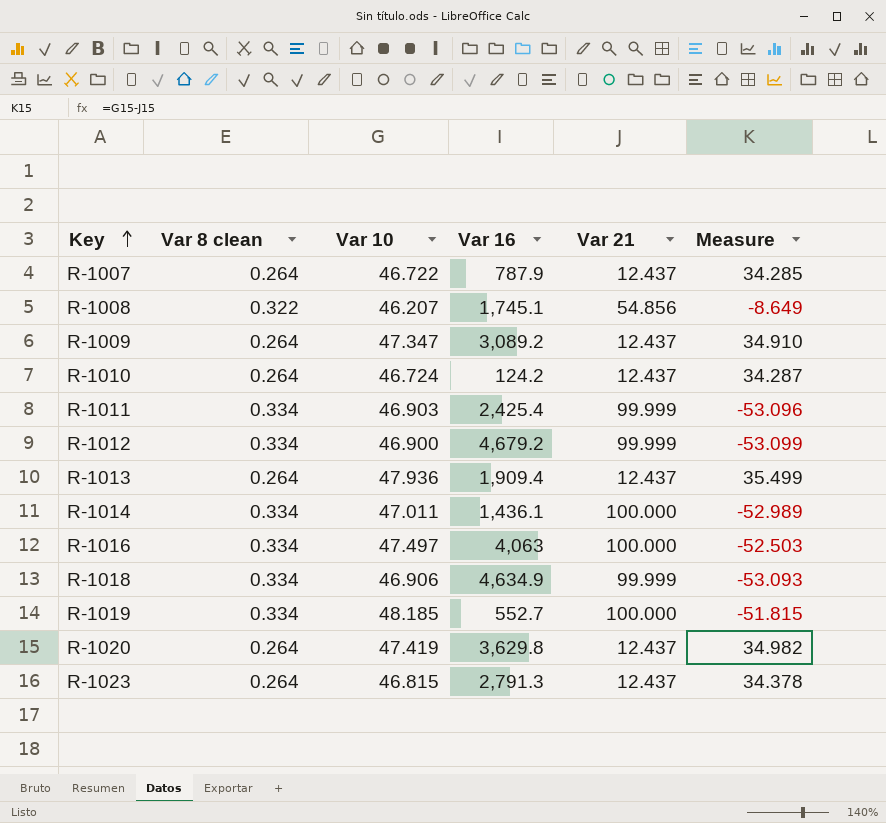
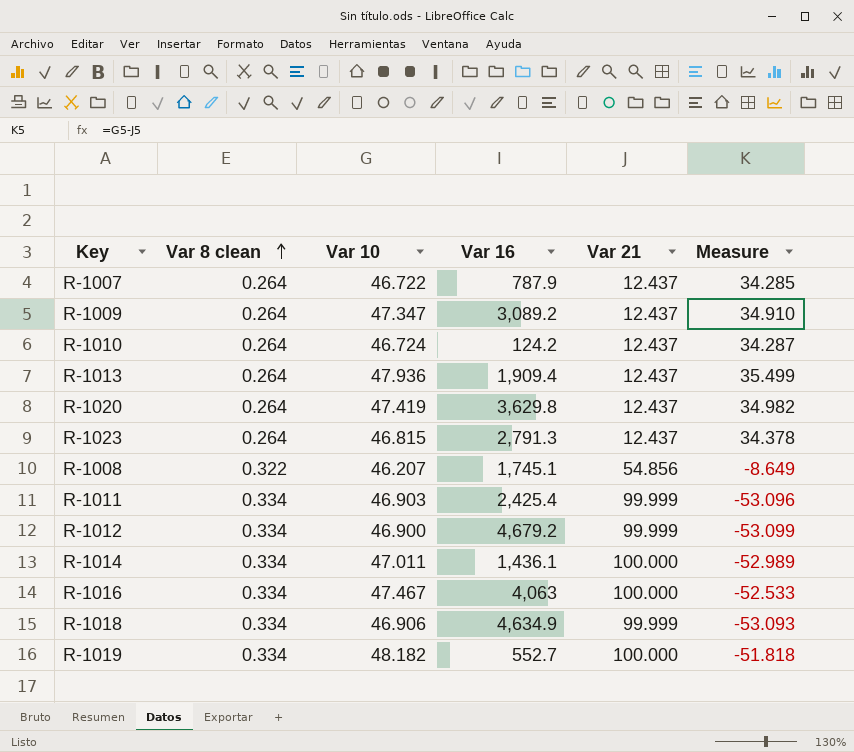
row order: Key ascending -> Var 8 clean ascending
R-1016 | Var 10: 47.497 -> 47.467
R-1016 | Measure: -52.503 -> -52.533
R-1019 | Var 10: 48.185 -> 48.182
R-1019 | Measure: -51.815 -> -51.818

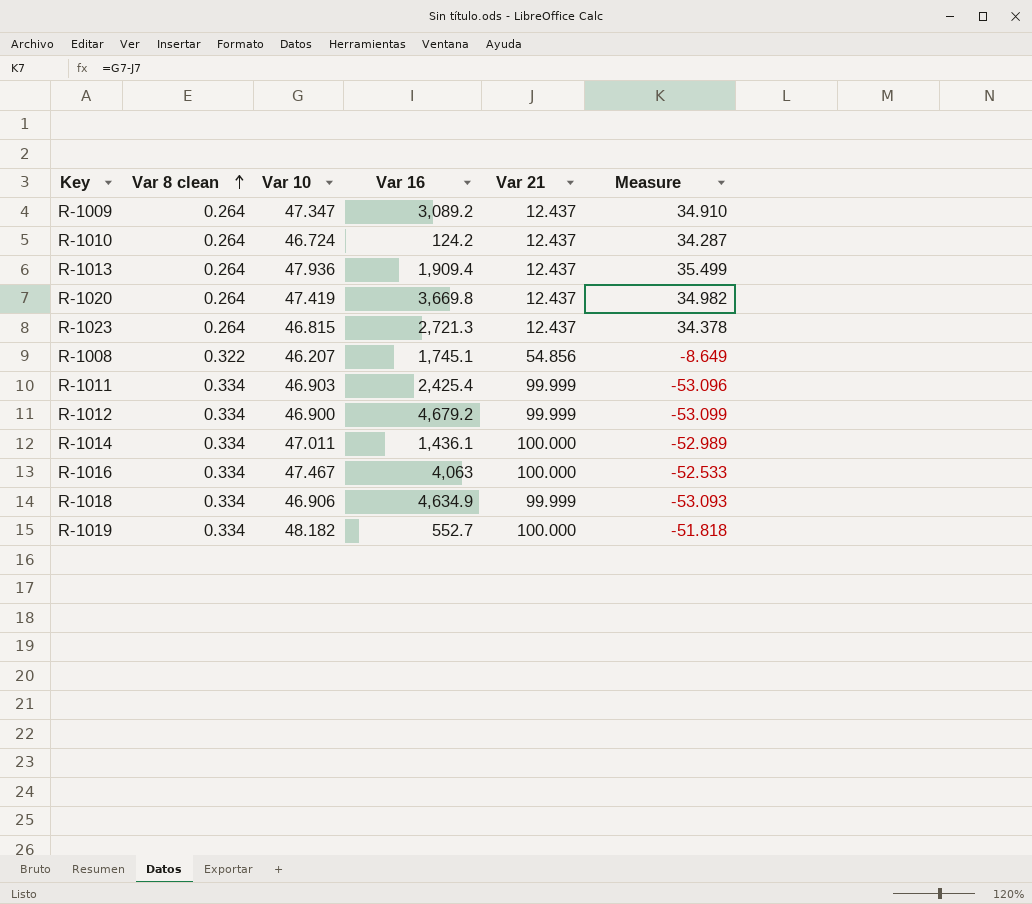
row R-1007: 0.264 | 46.722 | 787.9 | 12.437 | 34.285 -> none
R-1020 | Var 16: 3,629.8 -> 3,669.8
R-1023 | Var 16: 2,791.3 -> 2,721.3

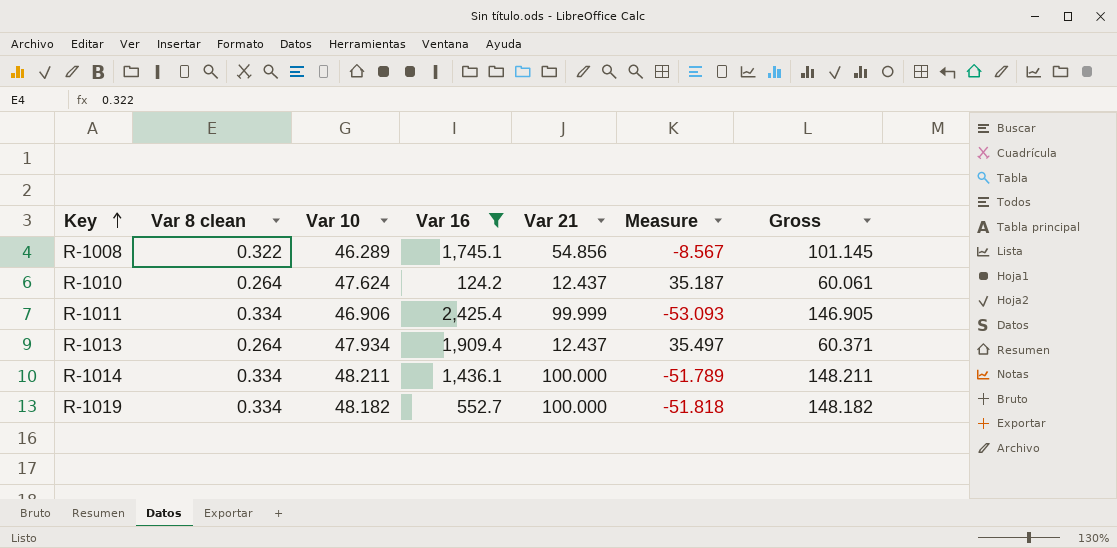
filter: none -> Var 16 <= 2,425.4
row order: Var 8 clean ascending -> Key ascending
column Gross | formula: none -> [Var 10] + [Var 21]
R-1008 | Var 10: 46.207 -> 46.289
R-1008 | Measure: -8.649 -> -8.567
R-1010 | Var 10: 46.724 -> 47.624
R-1010 | Measure: 34.287 -> 35.187
R-1011 | Var 10: 46.903 -> 46.906
R-1011 | Measure: -53.096 -> -53.093
R-1013 | Var 10: 47.936 -> 47.934
R-1013 | Measure: 35.499 -> 35.497
R-1014 | Var 10: 47.011 -> 48.211
R-1014 | Measure: -52.989 -> -51.789

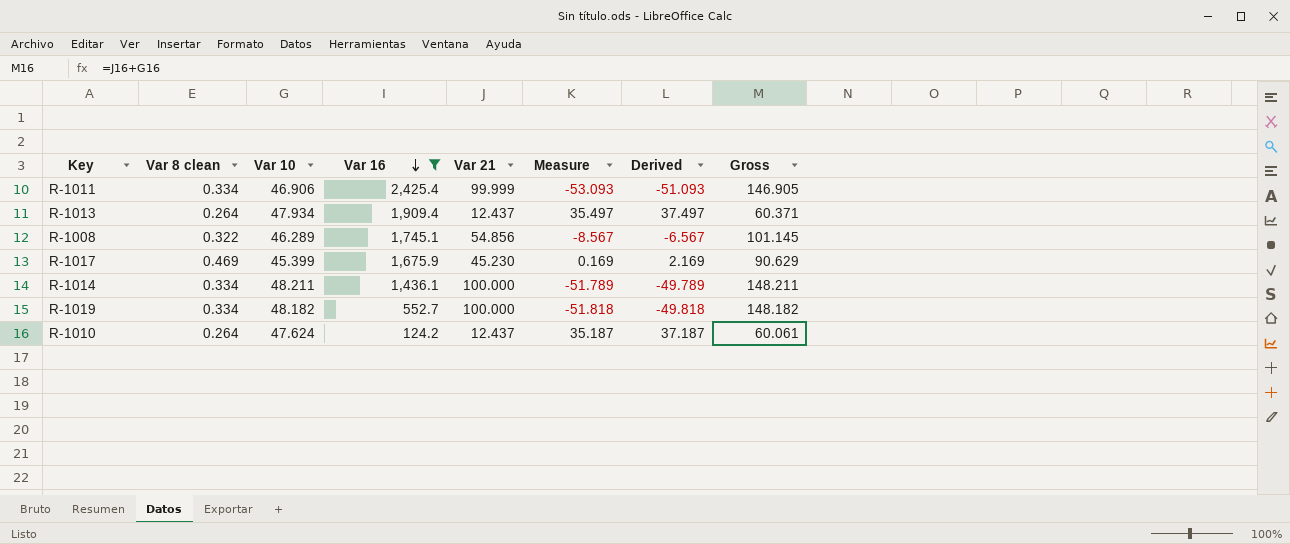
row order: Key ascending -> Var 16 descending
column Derived | formula: none -> [Measure] + 2
row R-1017: none -> 0.469 | 45.399 | 1,675.9 | 45.230 | 0.169 | 2.169 | 90.629

